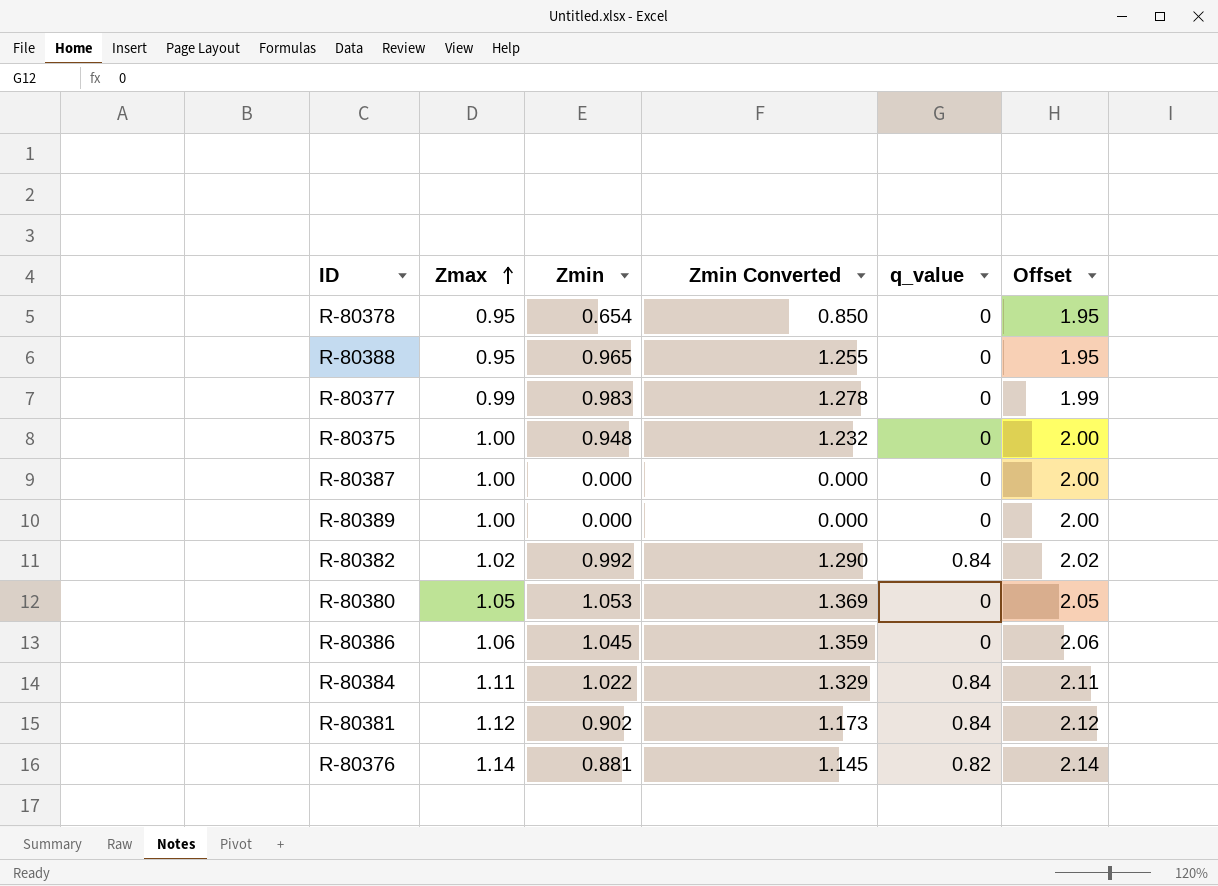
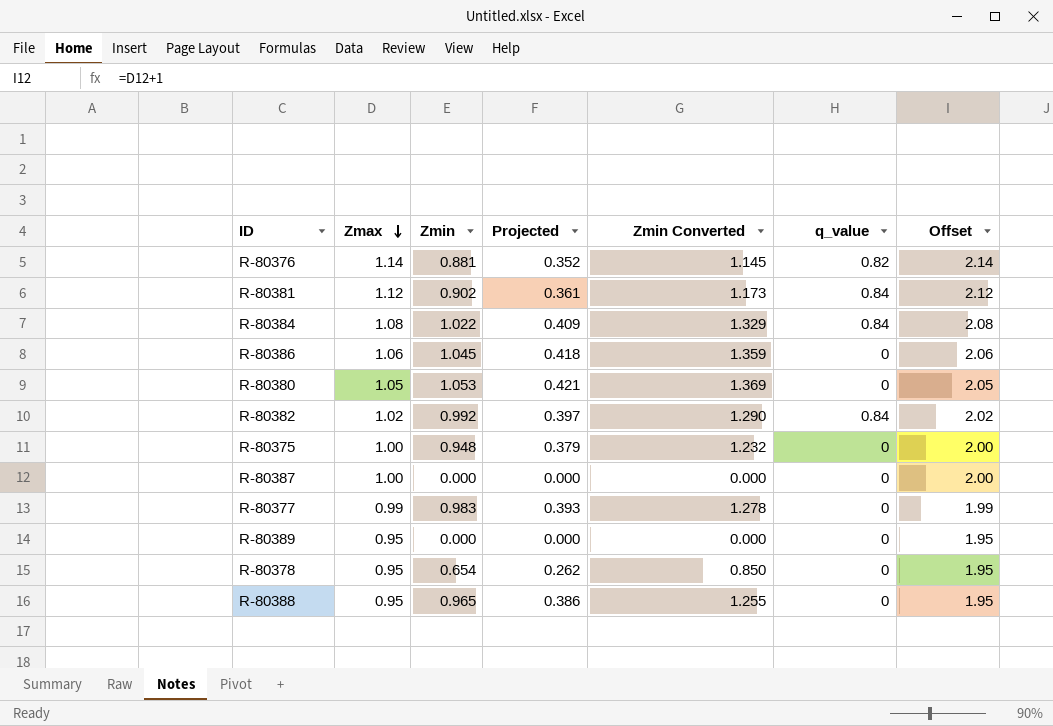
row order: Zmax ascending -> Zmax descending
column Projected | formula: none -> [Zmin] * 0.4
R-80384 | Zmax: 1.11 -> 1.08
R-80384 | Offset: 2.11 -> 2.08
R-80389 | Zmax: 1.00 -> 0.95
R-80389 | Offset: 2.00 -> 1.95

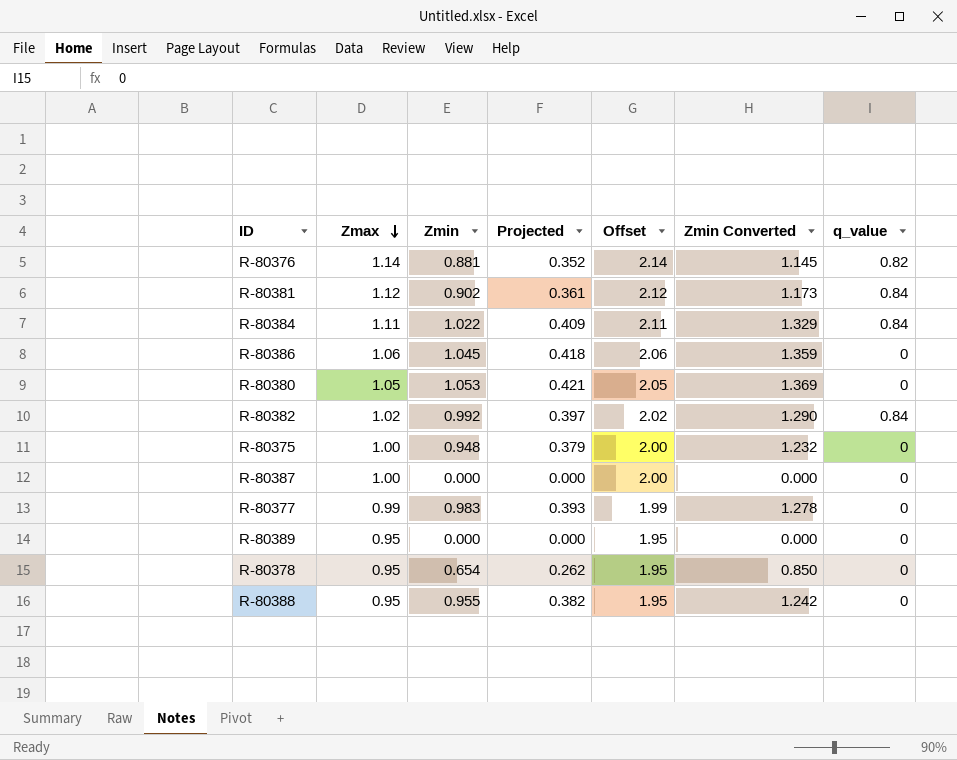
column Offset | position: 7 -> 5
R-80384 | Zmax: 1.08 -> 1.11
R-80384 | Offset: 2.08 -> 2.11
R-80388 | Zmin: 0.965 -> 0.955
R-80388 | Projected: 0.386 -> 0.382
R-80388 | Zmin Converted: 1.255 -> 1.242

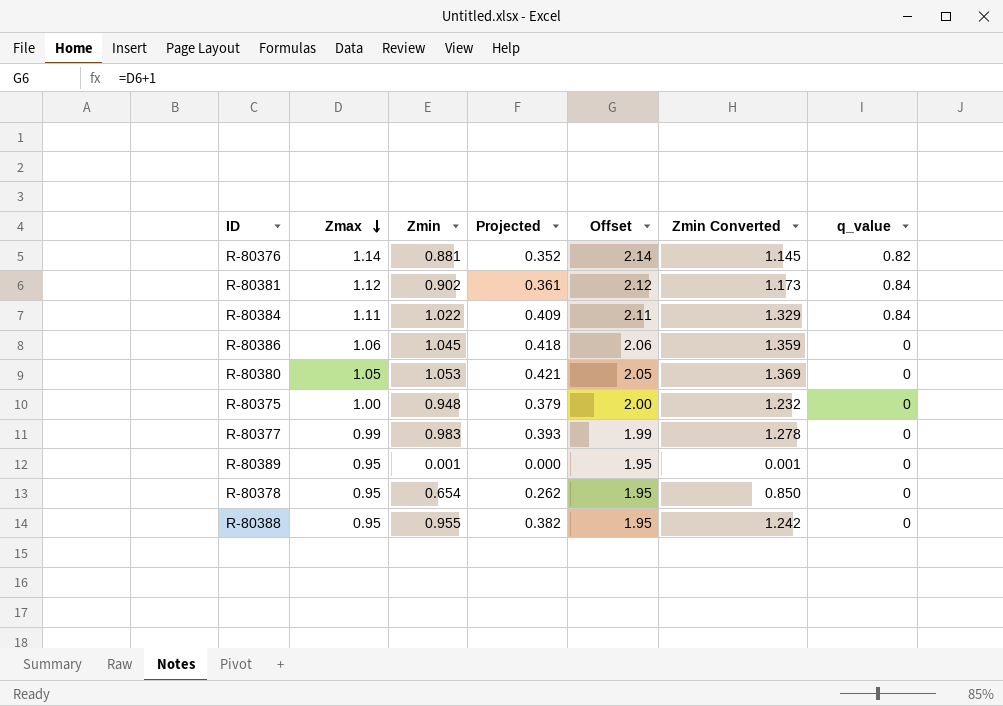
row R-80382: 1.02 | 0.992 | 0.397 | 2.02 | 1.290 | 0.84 -> none
row R-80387: 1.00 | 0.000 | 0.000 | 2.00 | 0.000 | 0 -> none
R-80389 | Zmin: 0.000 -> 0.001
R-80389 | Zmin Converted: 0.000 -> 0.001

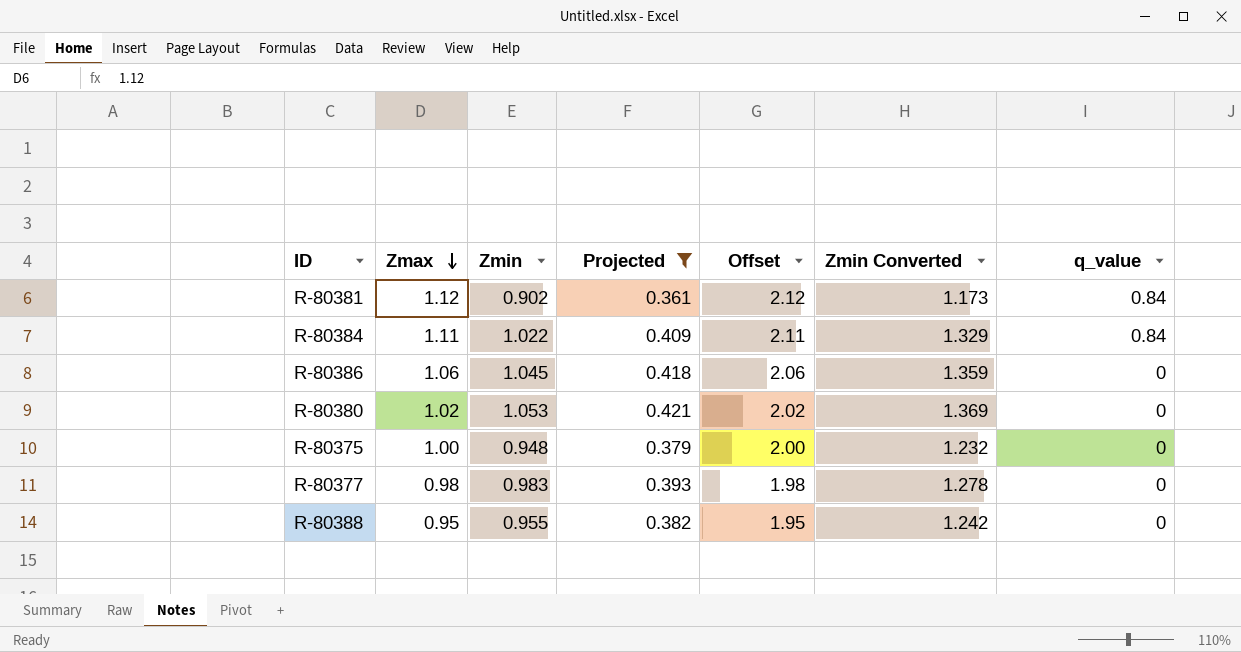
filter: none -> Projected >= 0.361
R-80380 | Zmax: 1.05 -> 1.02
R-80380 | Offset: 2.05 -> 2.02
R-80377 | Zmax: 0.99 -> 0.98
R-80377 | Offset: 1.99 -> 1.98

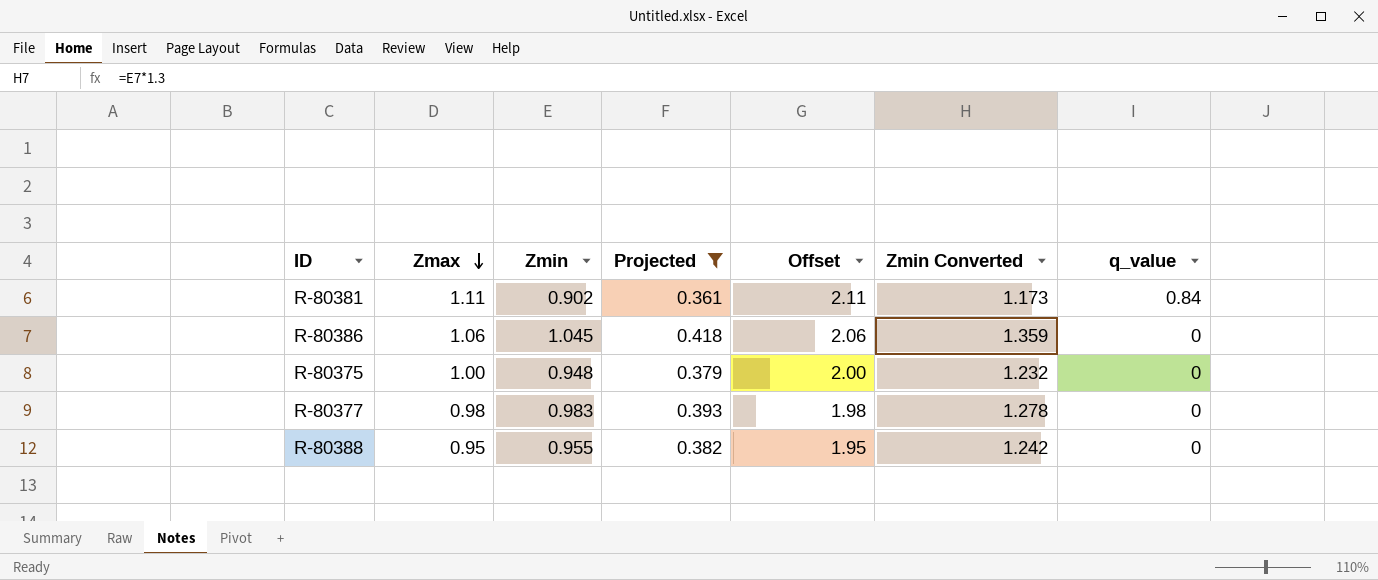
row R-80384: 1.11 | 1.022 | 0.409 | 2.11 | 1.329 | 0.84 -> none
row R-80380: 1.02 | 1.053 | 0.421 | 2.02 | 1.369 | 0 -> none
R-80381 | Zmax: 1.12 -> 1.11
R-80381 | Offset: 2.12 -> 2.11

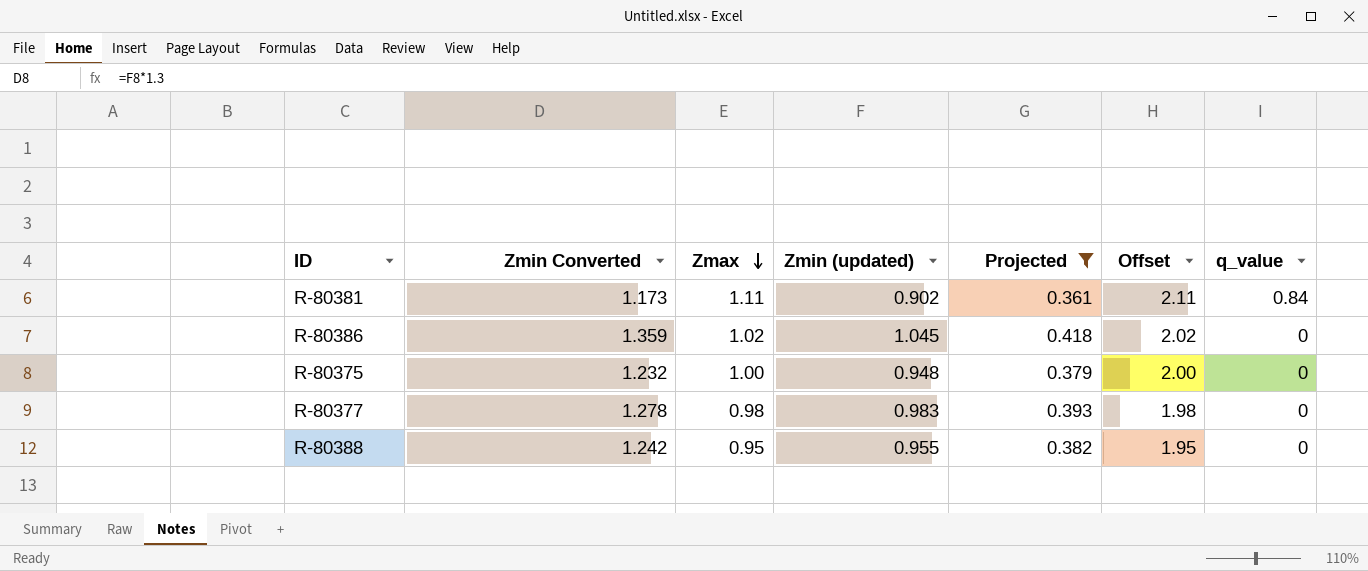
column Zmin Converted | position: 6 -> 2
column name: Zmin -> Zmin (updated)
R-80386 | Zmax: 1.06 -> 1.02
R-80386 | Offset: 2.06 -> 2.02

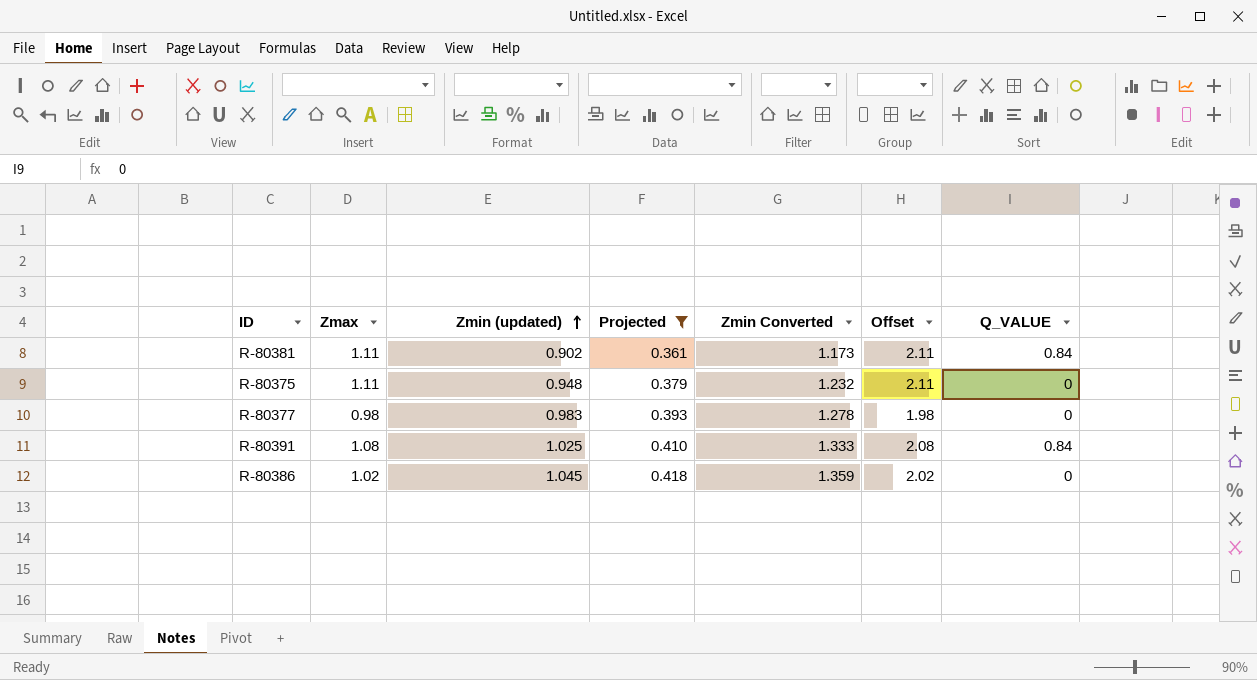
row order: Zmax descending -> Zmin (updated) ascending
column Zmin Converted | position: 2 -> 5
column name: q_value -> Q_VALUE
row R-80388: 1.242 | 0.95 | 0.955 | 0.382 | 1.95 | 0 -> none
R-80375 | Zmax: 1.00 -> 1.11
R-80375 | Offset: 2.00 -> 2.11
row R-80391: none -> 1.08 | 1.025 | 0.410 | 1.333 | 2.08 | 0.84

